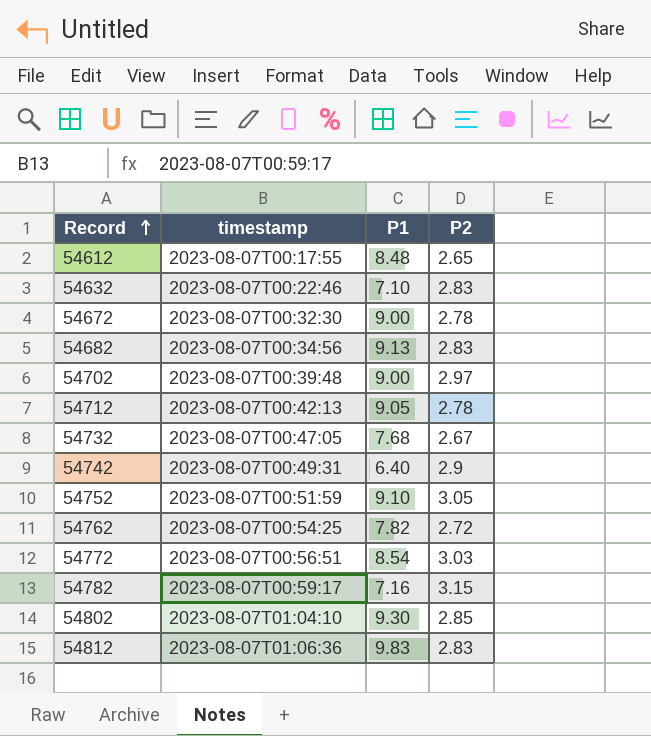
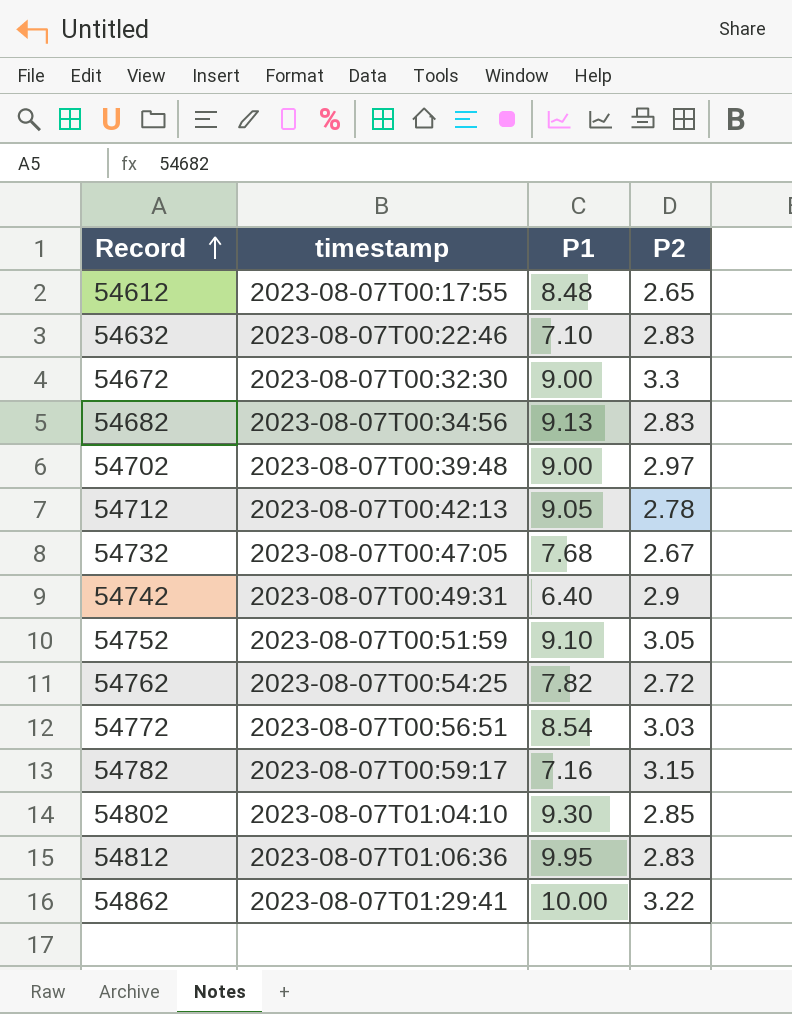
54672 | P2: 2.78 -> 3.3
54812 | P1: 9.83 -> 9.95
row 54862: none -> 2023-08-07T01:29:41 | 10.00 | 3.22

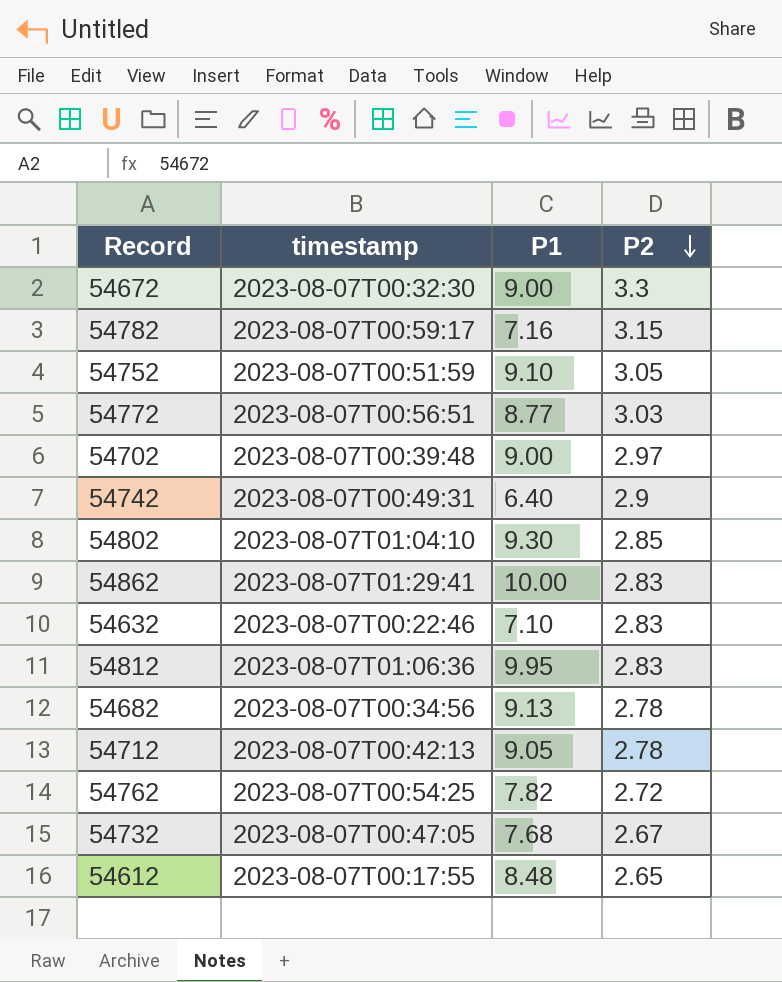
row order: Record ascending -> P2 descending
54772 | P1: 8.54 -> 8.77
54862 | P2: 3.22 -> 2.83
54682 | P2: 2.83 -> 2.78

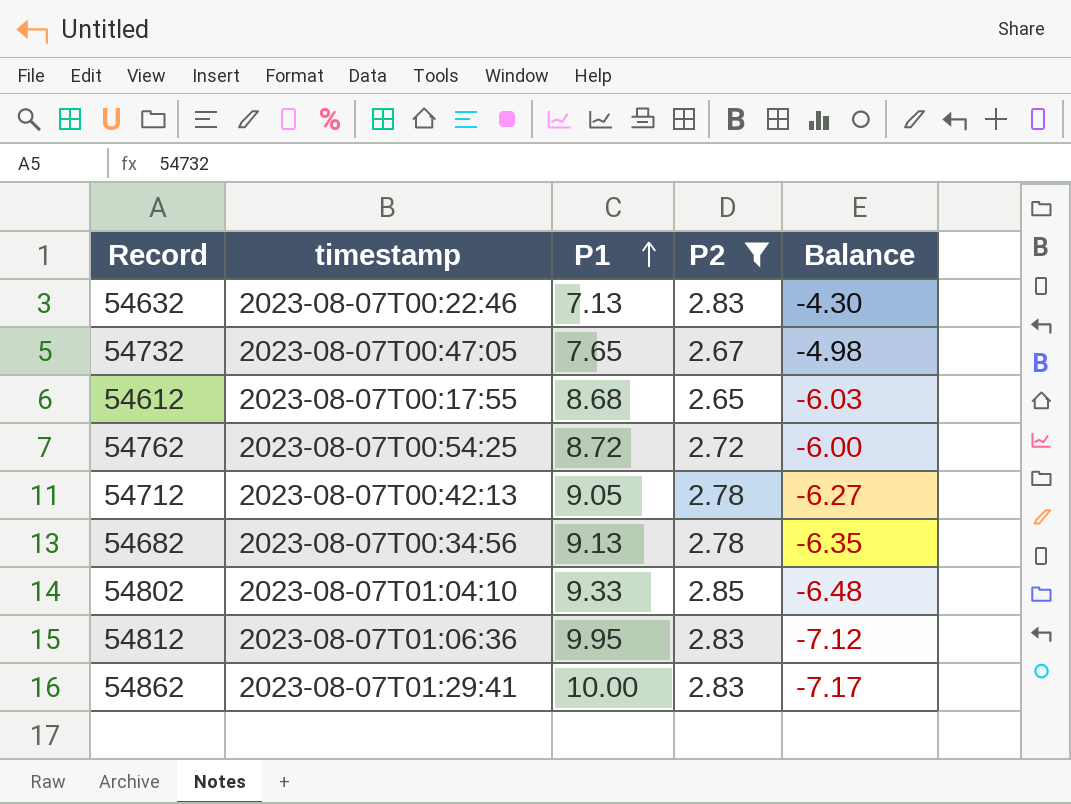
filter: none -> P2 <= 2.85
row order: P2 descending -> P1 ascending
column Balance | formula: none -> [P2] - [P1]
54632 | P1: 7.10 -> 7.13
54732 | P1: 7.68 -> 7.65
54612 | P1: 8.48 -> 8.68
54762 | P1: 7.82 -> 8.72
54802 | P1: 9.30 -> 9.33

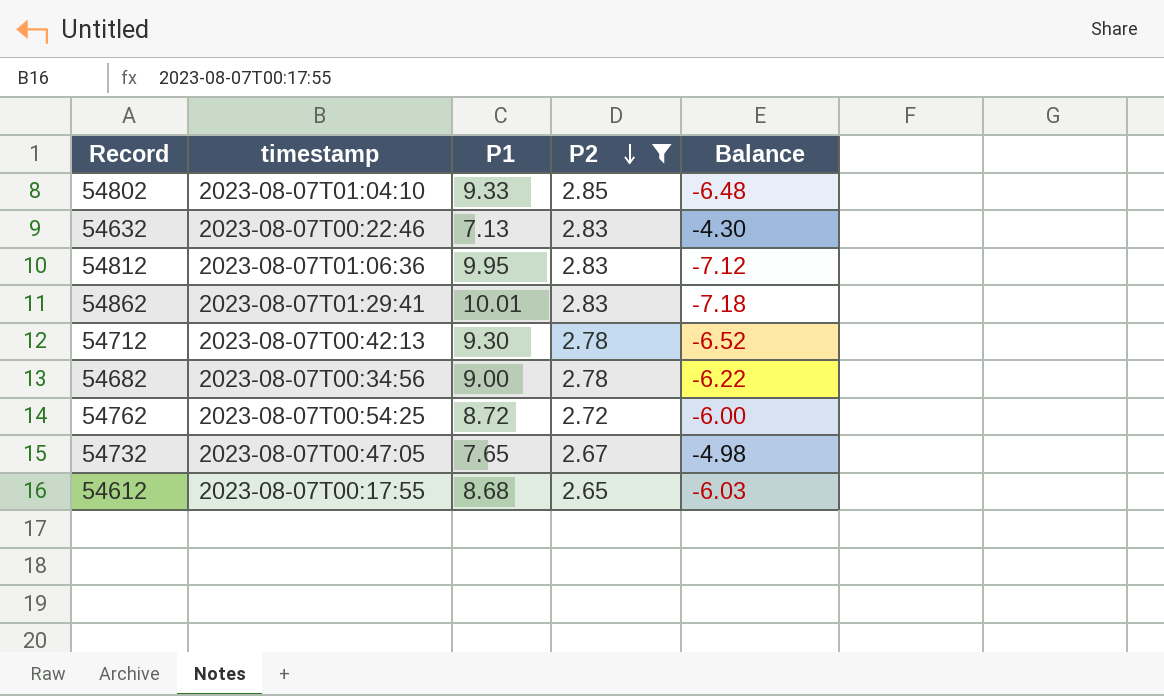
row order: P1 ascending -> P2 descending
54862 | P1: 10.00 -> 10.01
54862 | Balance: -7.17 -> -7.18
54712 | P1: 9.05 -> 9.30
54712 | Balance: -6.27 -> -6.52
54682 | P1: 9.13 -> 9.00
54682 | Balance: -6.35 -> -6.22

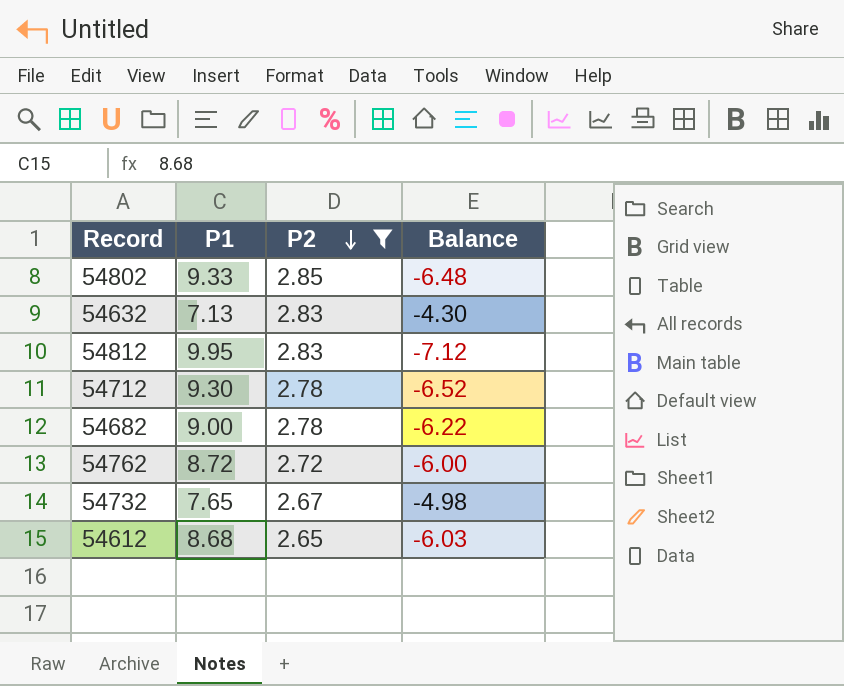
column timestamp | position: 2 -> none
row 54862: 2023-08-07T01:29:41 | 10.01 | 2.83 | -7.18 -> none

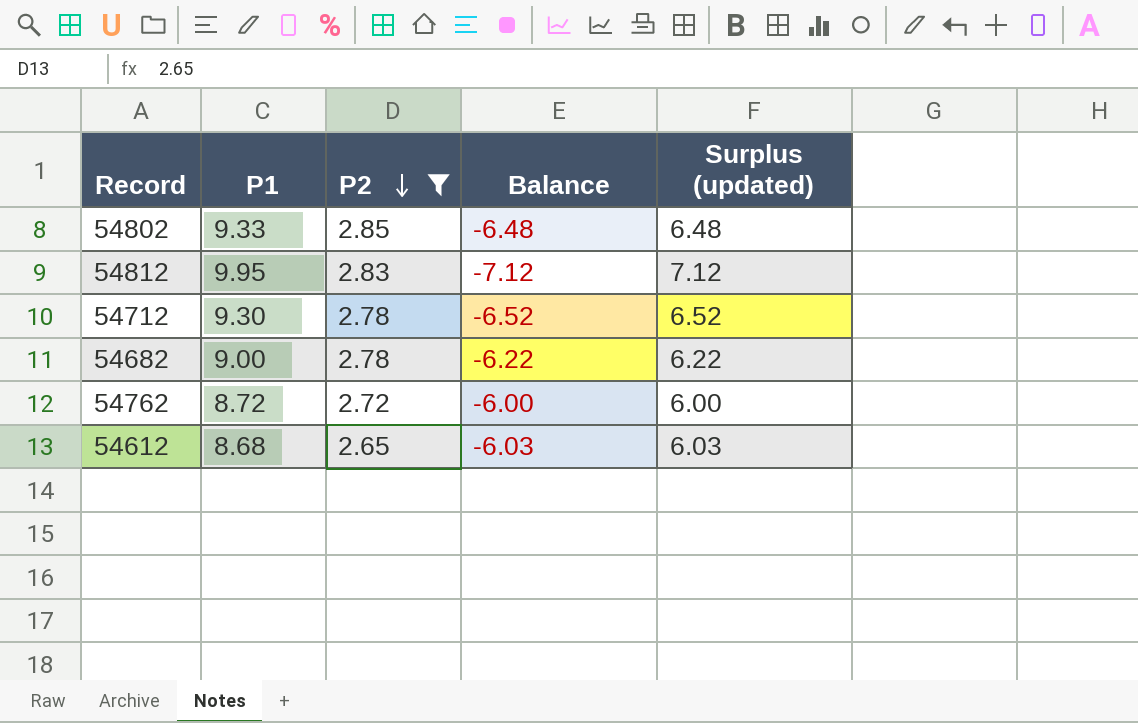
column Surplus (updated) | formula: none -> [P1] - [P2]
row 54632: 7.13 | 2.83 | -4.30 -> none
row 54732: 7.65 | 2.67 | -4.98 -> none

